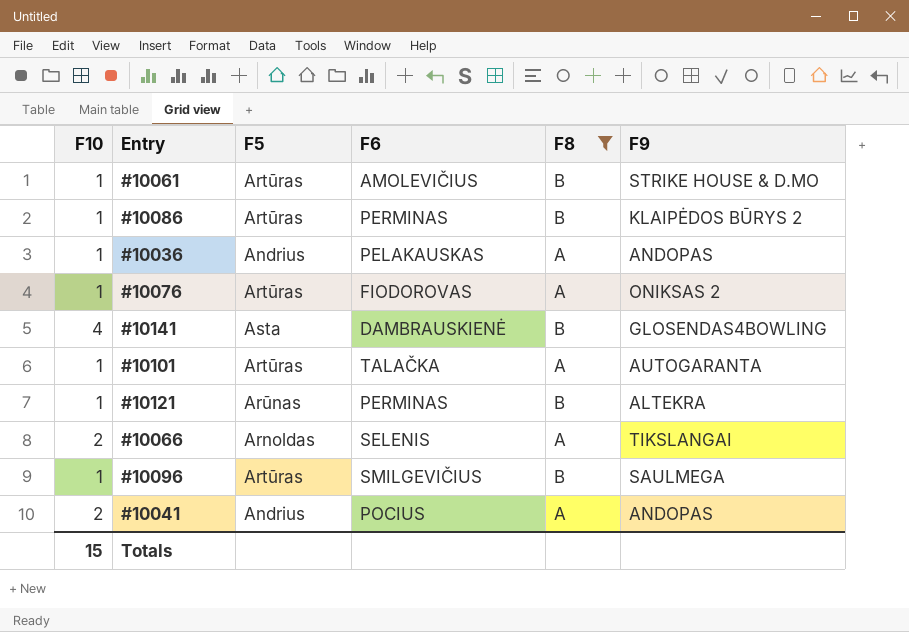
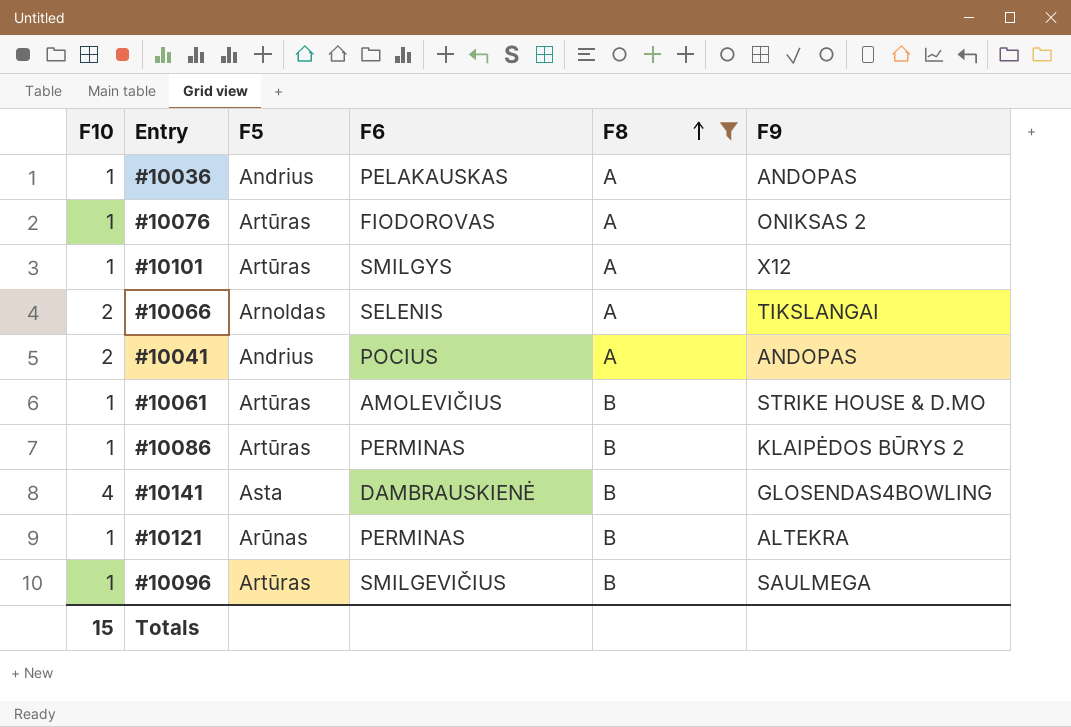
row order: none -> F8 ascending
#10101 | F6: TALAČKA -> SMILGYS
#10101 | F9: AUTOGARANTA -> X12

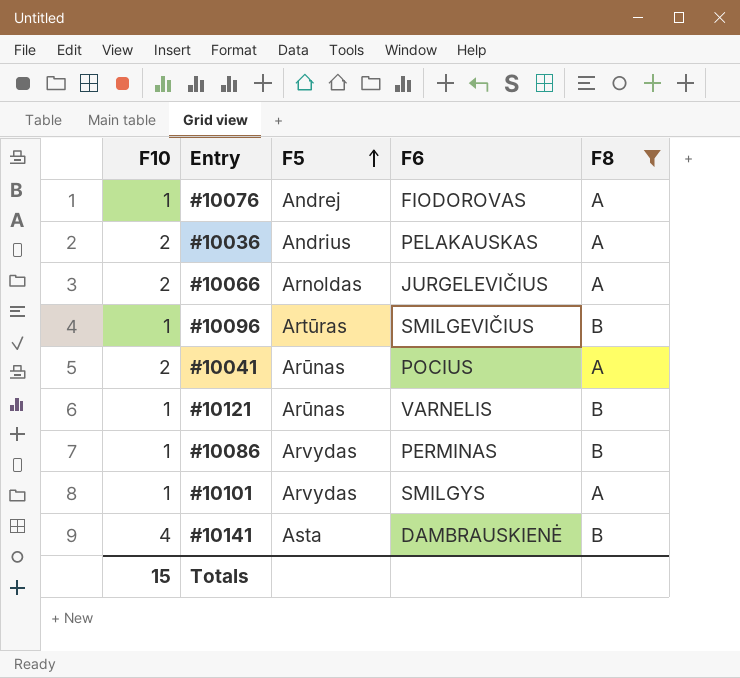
row order: F8 ascending -> F5 ascending
column F9 | position: 6 -> none
row #10061: 1 | Artūras | AMOLEVIČIUS | B | STRIKE HOUSE & D.MO -> none
#10076 | F5: Artūras -> Andrej
#10036 | F10: 1 -> 2
#10066 | F6: SELENIS -> JURGELEVIČIUS
#10041 | F5: Andrius -> Arūnas
#10121 | F6: PERMINAS -> VARNELIS
#10086 | F5: Artūras -> Arvydas
#10101 | F5: Artūras -> Arvydas

